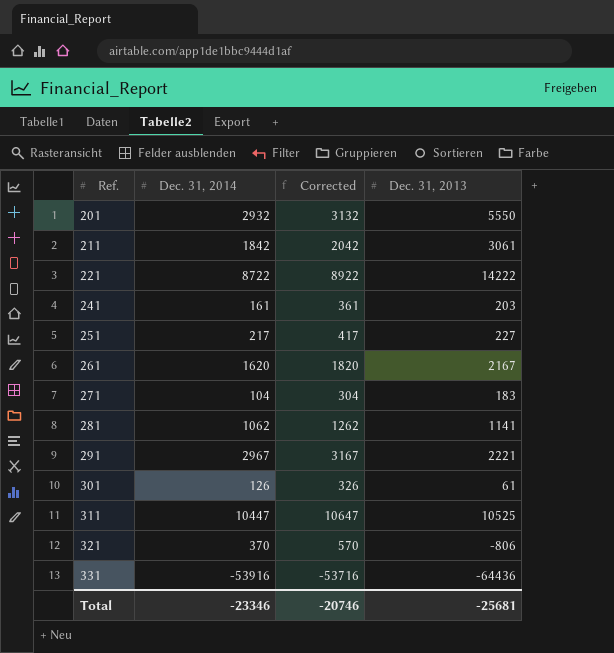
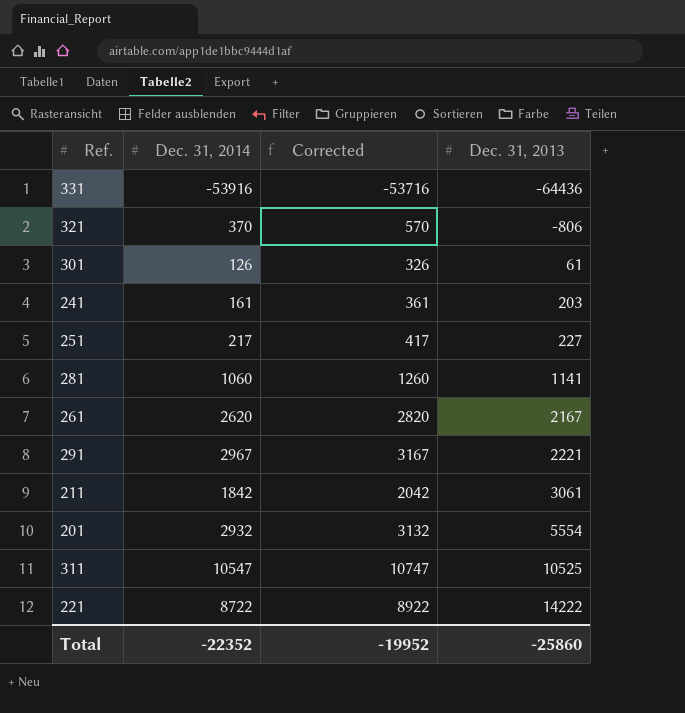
row order: Ref. ascending -> Dec. 31, 2013 ascending
row 271: 104 | 304 | 183 -> none
281 | Dec. 31, 2014: 1062 -> 1060
281 | Corrected: 1262 -> 1260
261 | Dec. 31, 2014: 1620 -> 2620
261 | Corrected: 1820 -> 2820
201 | Dec. 31, 2013: 5550 -> 5554
311 | Dec. 31, 2014: 10447 -> 10547
311 | Corrected: 10647 -> 10747
Total | Dec. 31, 2014: -23346 -> -22352
Total | Corrected: -20746 -> -19952
Total | Dec. 31, 2013: -25681 -> -25860

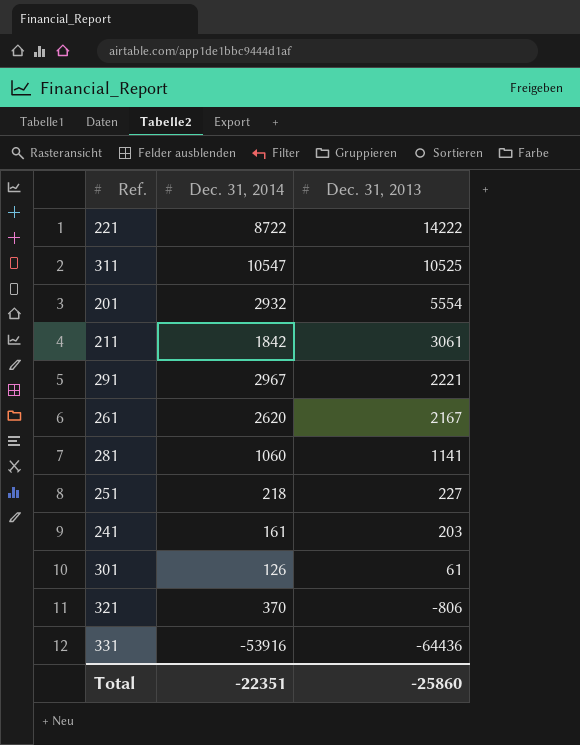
row order: Dec. 31, 2013 ascending -> Dec. 31, 2013 descending
column Corrected | formula: [Dec. 31, 2014] + 200 -> none
251 | Dec. 31, 2014: 217 -> 218
Total | Dec. 31, 2014: -22352 -> -22351

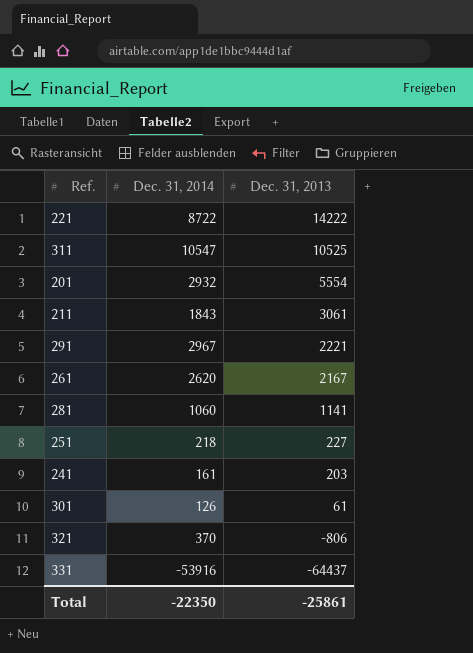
211 | Dec. 31, 2014: 1842 -> 1843
331 | Dec. 31, 2013: -64436 -> -64437
Total | Dec. 31, 2014: -22351 -> -22350
Total | Dec. 31, 2013: -25860 -> -25861

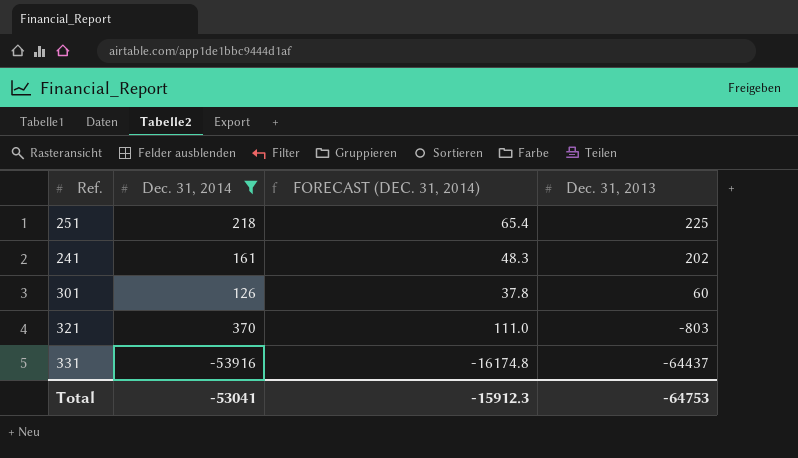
filter: none -> Dec. 31, 2014 <= 370
column FORECAST (DEC. 31, 2014) | formula: none -> [Dec. 31, 2014] * 0.3
251 | Dec. 31, 2013: 227 -> 225
241 | Dec. 31, 2013: 203 -> 202
301 | Dec. 31, 2013: 61 -> 60
321 | Dec. 31, 2013: -806 -> -803
Total | Dec. 31, 2014: -22350 -> -53041
Total | Dec. 31, 2013: -25861 -> -64753

